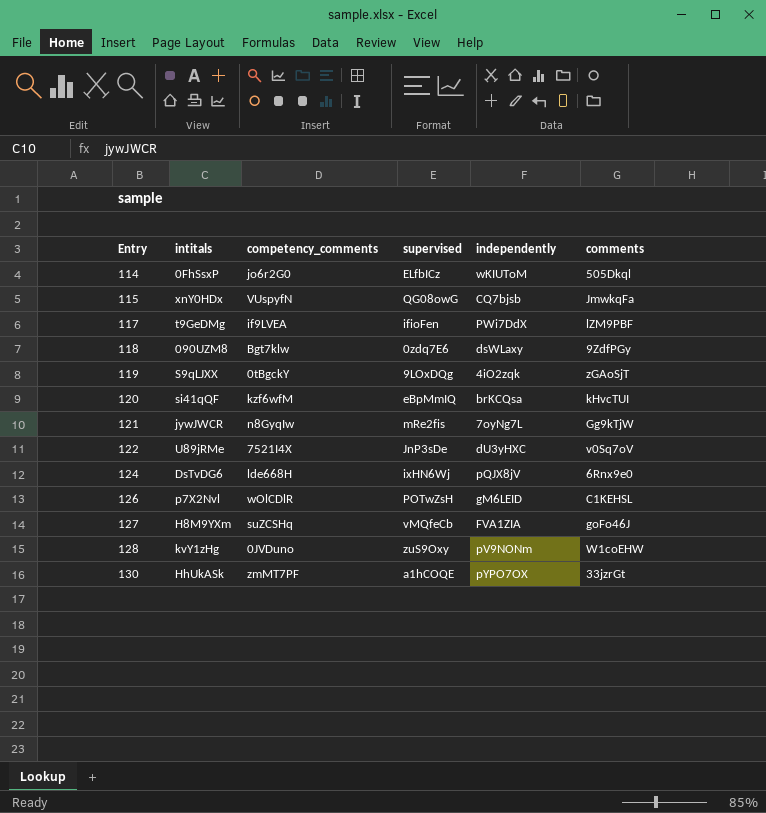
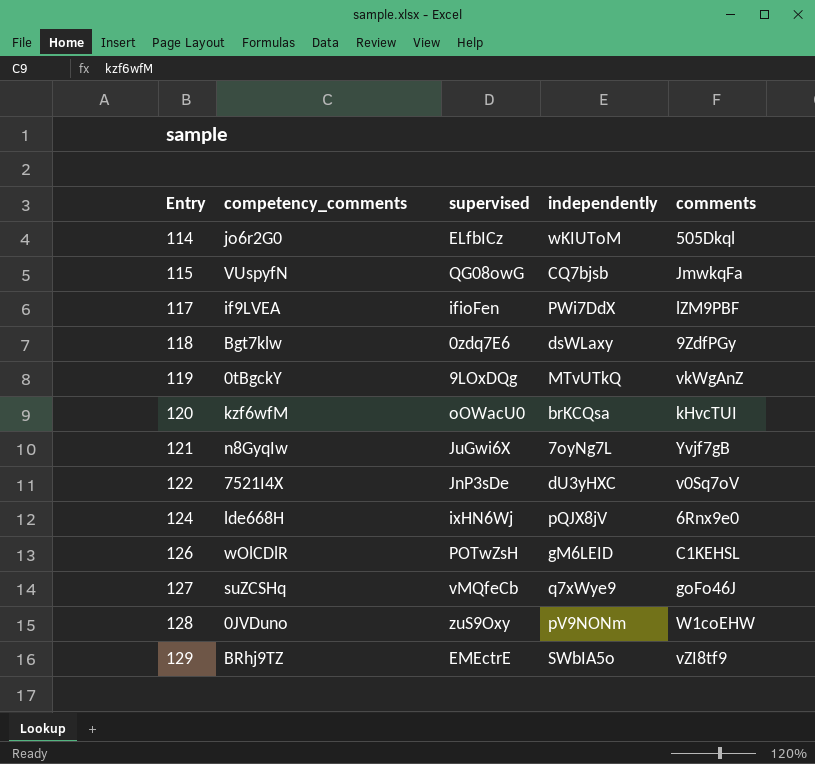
column intitals | position: 2 -> none
row 130: HhUkASk | zmMT7PF | a1hCOQE | pYPO7OX | 33jzrGt -> none
119 | independently: 4iO2zqk -> MTvUTkQ
119 | comments: zGAoSjT -> vkWgAnZ
120 | supervised: eBpMmIQ -> oOWacU0
121 | supervised: mRe2fis -> JuGwi6X
121 | comments: Gg9kTjW -> Yvjf7gB
127 | independently: FVA1ZIA -> q7xWye9
row 129: none -> BRhj9TZ | EMEctrE | SWbIA5o | vZI8tf9

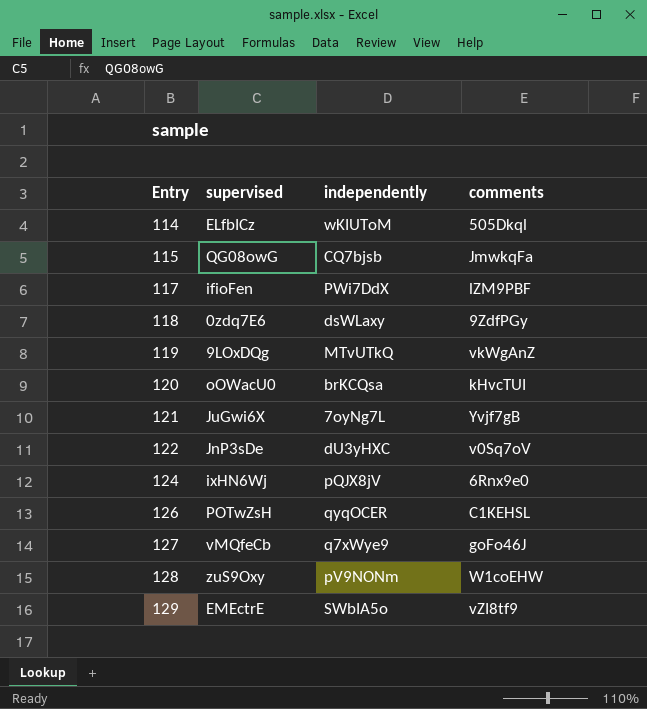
column competency_comments | position: 2 -> none
126 | independently: gM6LEID -> qyqOCER

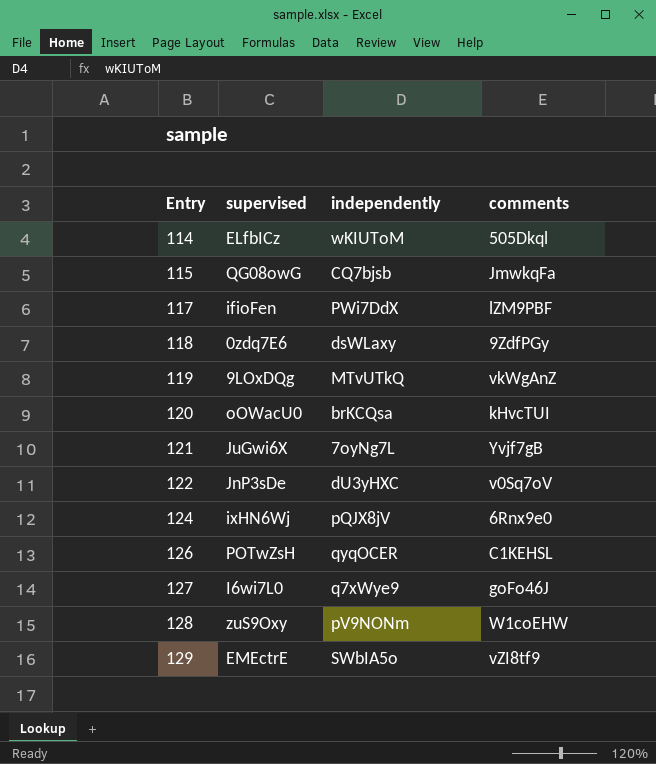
127 | supervised: vMQfeCb -> I6wi7L0

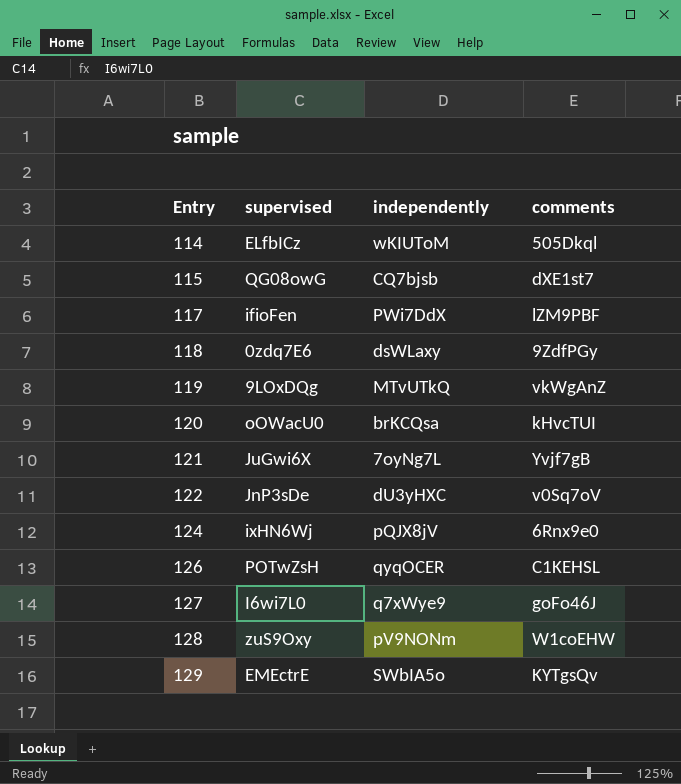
115 | comments: JmwkqFa -> dXE1st7
129 | comments: vZI8tf9 -> KYTgsQv

